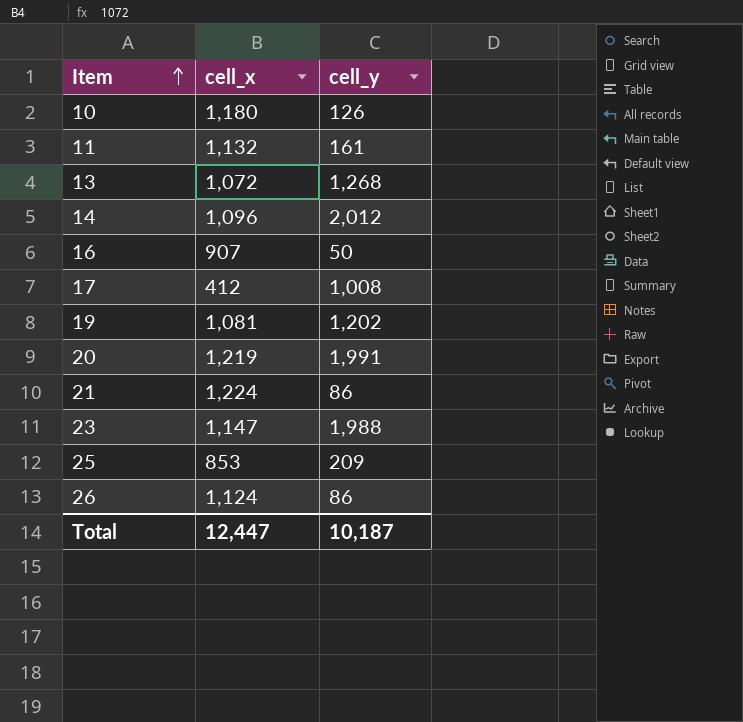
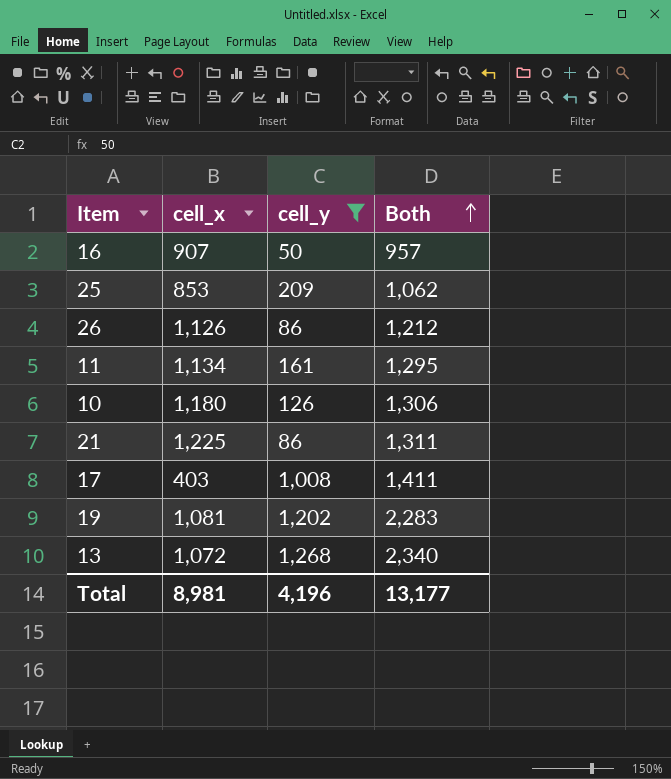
filter: none -> cell_y <= 1,268
row order: Item ascending -> Both ascending
column Both | formula: none -> [cell_x] + [cell_y]
26 | cell_x: 1,124 -> 1,126
11 | cell_x: 1,132 -> 1,134
21 | cell_x: 1,224 -> 1,225
17 | cell_x: 412 -> 403
Total | cell_x: 12,447 -> 8,981
Total | cell_y: 10,187 -> 4,196

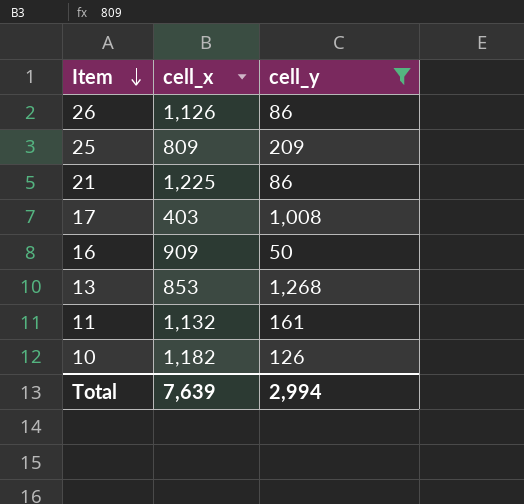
row order: Both ascending -> Item descending
column Both | formula: [cell_x] + [cell_y] -> none
row 19: 1,081 | 1,202 | 2,283 -> none
25 | cell_x: 853 -> 809
16 | cell_x: 907 -> 909
13 | cell_x: 1,072 -> 853
11 | cell_x: 1,134 -> 1,132
10 | cell_x: 1,180 -> 1,182
Total | cell_x: 8,981 -> 7,639
Total | cell_y: 4,196 -> 2,994

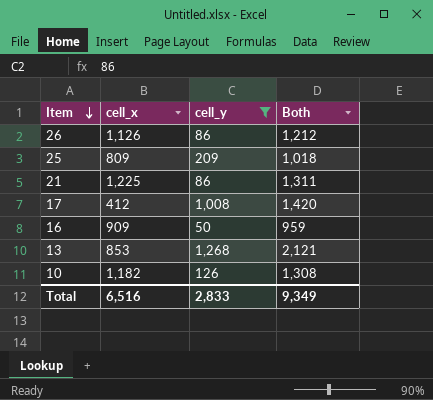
column Both | formula: none -> [cell_x] + [cell_y]
row 11: 1,132 | 161 -> none
17 | cell_x: 403 -> 412
Total | cell_x: 7,639 -> 6,516
Total | cell_y: 2,994 -> 2,833

